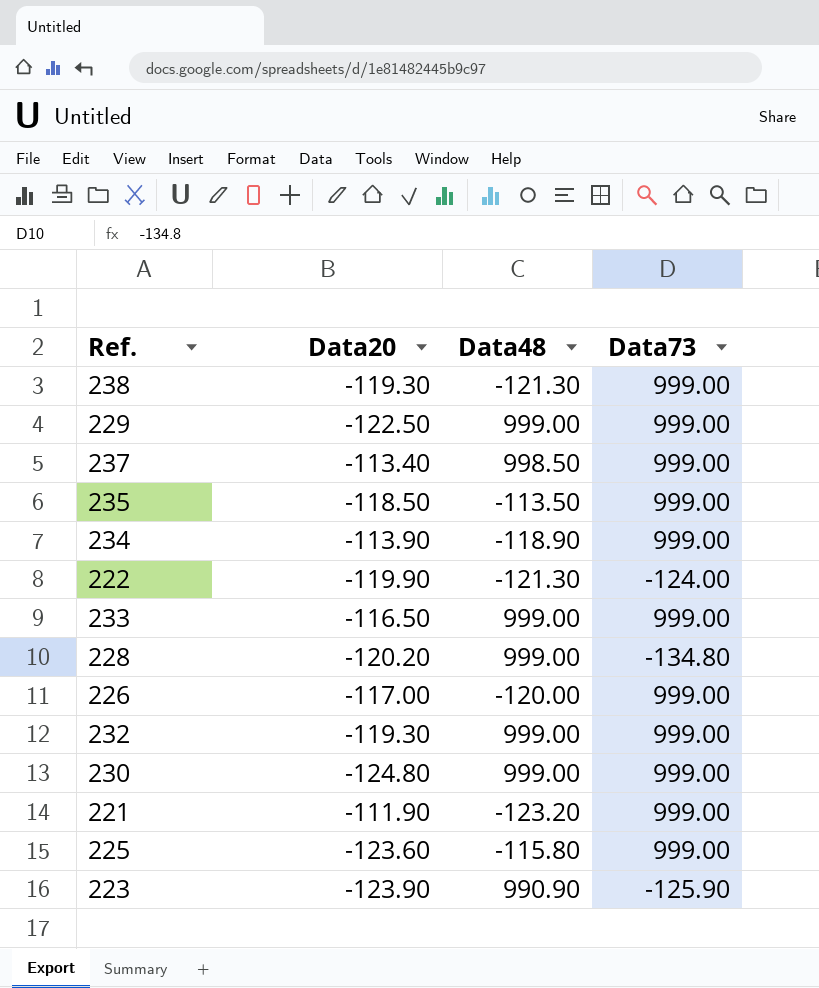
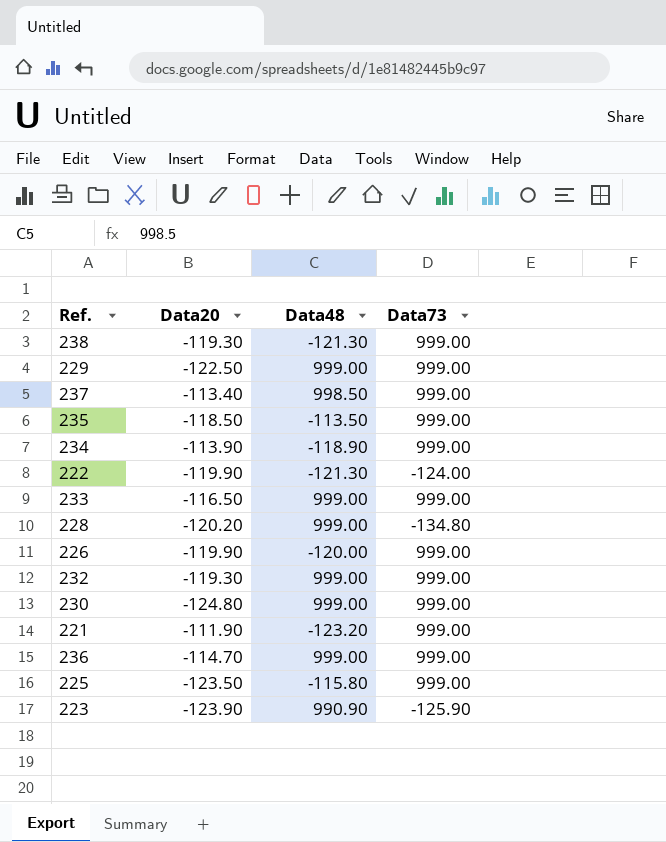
226 | Data20: -117.00 -> -119.90
row 236: none -> -114.70 | 999.00 | 999.00
225 | Data20: -123.60 -> -123.50

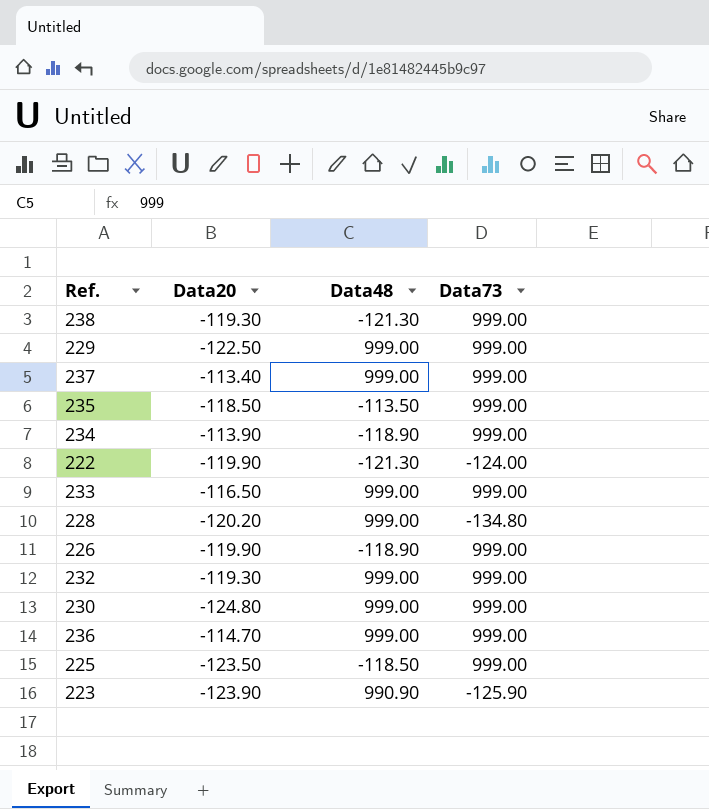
row 221: -111.90 | -123.20 | 999.00 -> none
237 | Data48: 998.50 -> 999.00
226 | Data48: -120.00 -> -118.90
225 | Data48: -115.80 -> -118.50

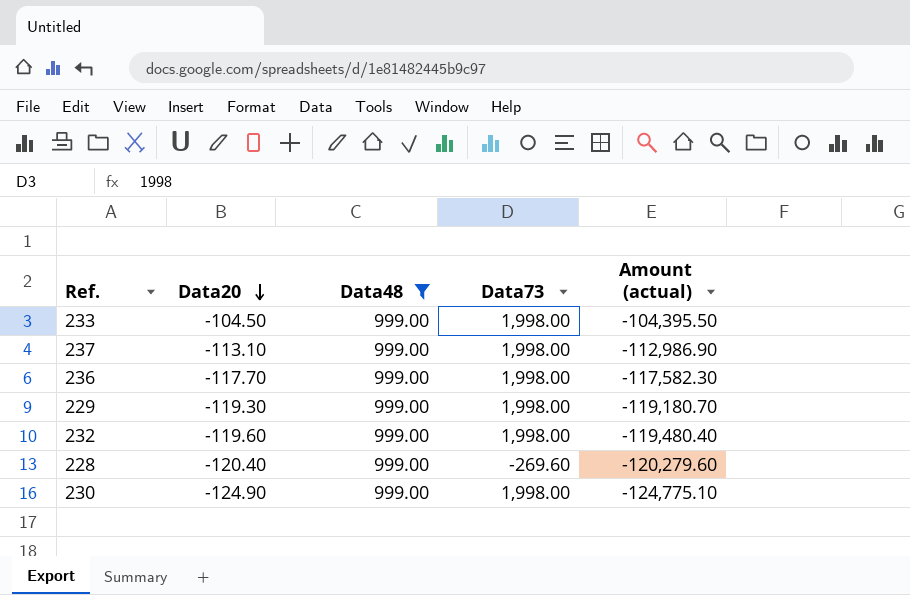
filter: none -> Data48 = 999.00
row order: none -> Data20 descending
column Amount (actual) | formula: none -> [Data20] * [Data48]
233 | Data20: -116.50 -> -104.50
233 | Data73: 999.00 -> 1,998.00
237 | Data20: -113.40 -> -113.10
237 | Data73: 999.00 -> 1,998.00
236 | Data20: -114.70 -> -117.70
236 | Data73: 999.00 -> 1,998.00
229 | Data20: -122.50 -> -119.30
229 | Data73: 999.00 -> 1,998.00
232 | Data20: -119.30 -> -119.60
232 | Data73: 999.00 -> 1,998.00
228 | Data20: -120.20 -> -120.40
228 | Data73: -134.80 -> -269.60
230 | Data20: -124.80 -> -124.90
230 | Data73: 999.00 -> 1,998.00

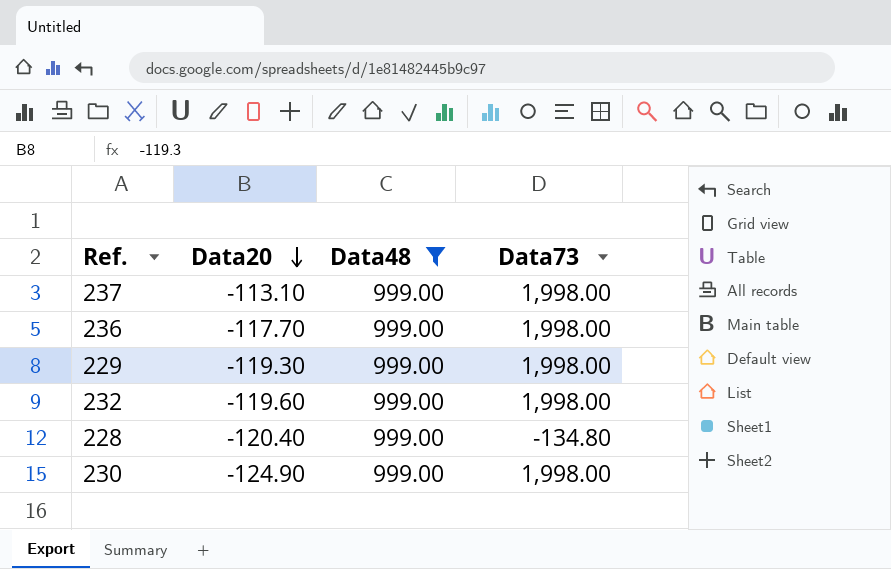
column Amount (actual) | formula: [Data20] * [Data48] -> none
row 233: -104.50 | 999.00 | 1,998.00 | -104,395.50 -> none
228 | Data73: -269.60 -> -134.80

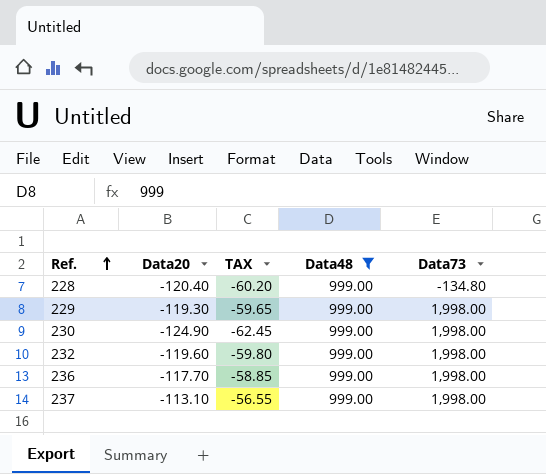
row order: Data20 descending -> Ref. ascending
column TAX | formula: none -> [Data20] * 0.5

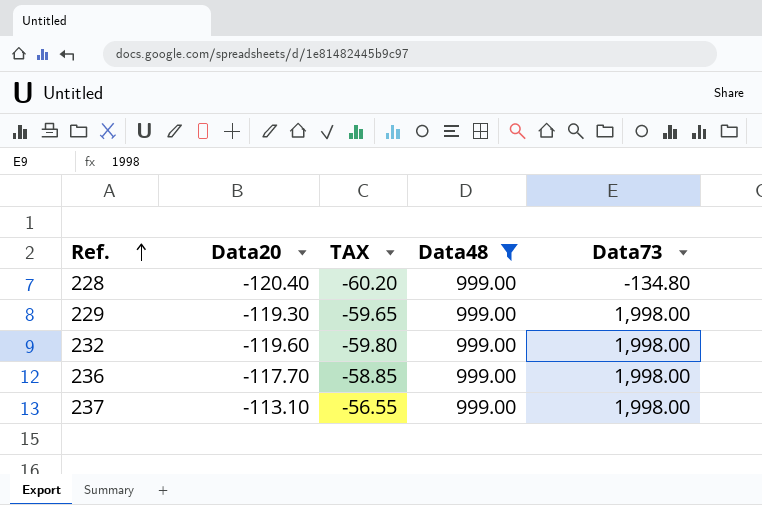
row 230: -124.90 | -62.45 | 999.00 | 1,998.00 -> none

